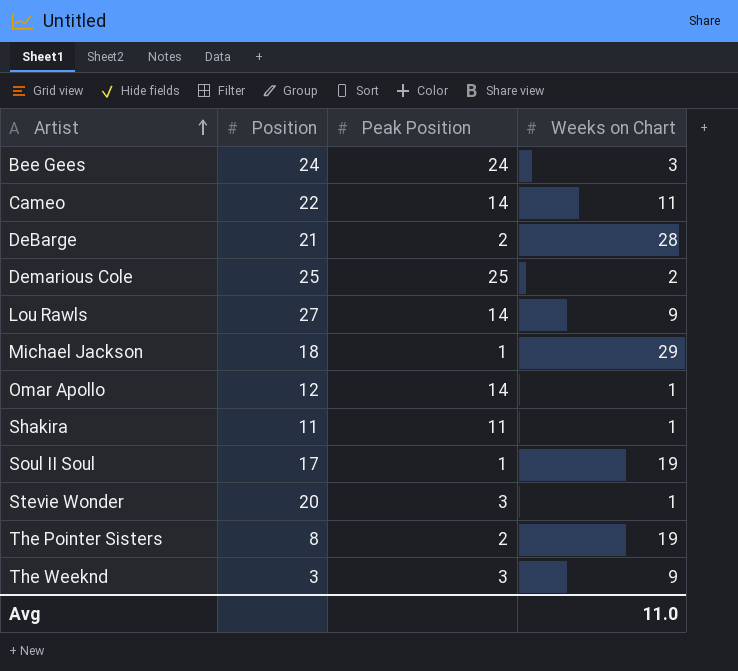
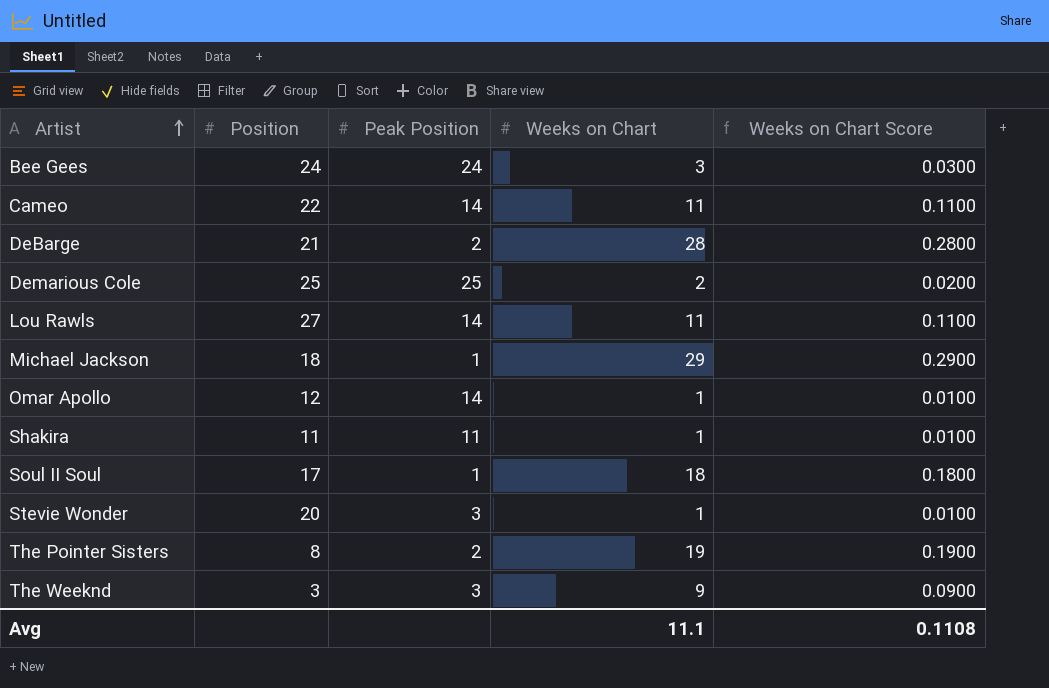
column Weeks on Chart Score | formula: none -> [Weeks on Chart] * 0.01
Lou Rawls | Weeks on Chart: 9 -> 11
Soul II Soul | Weeks on Chart: 19 -> 18
Avg | Weeks on Chart: 11.0 -> 11.1

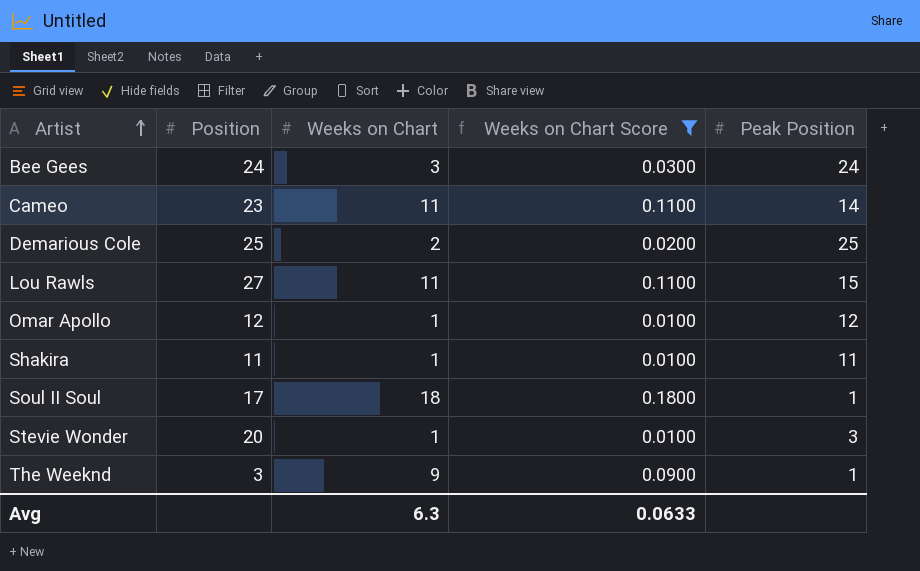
filter: none -> Weeks on Chart Score <= 0.1800
column Peak Position | position: 3 -> 5
Cameo | Position: 22 -> 23
Lou Rawls | Peak Position: 14 -> 15
Omar Apollo | Peak Position: 14 -> 12
The Weeknd | Peak Position: 3 -> 1
Avg | Weeks on Chart: 11.1 -> 6.3
Avg | Weeks on Chart Score: 0.1108 -> 0.0633

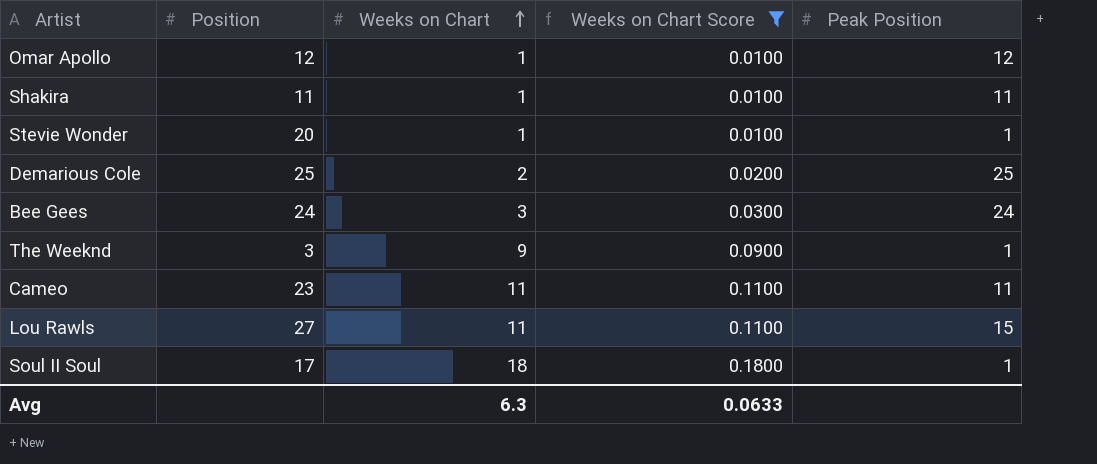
row order: Artist ascending -> Weeks on Chart ascending
Stevie Wonder | Peak Position: 3 -> 1
Cameo | Peak Position: 14 -> 11

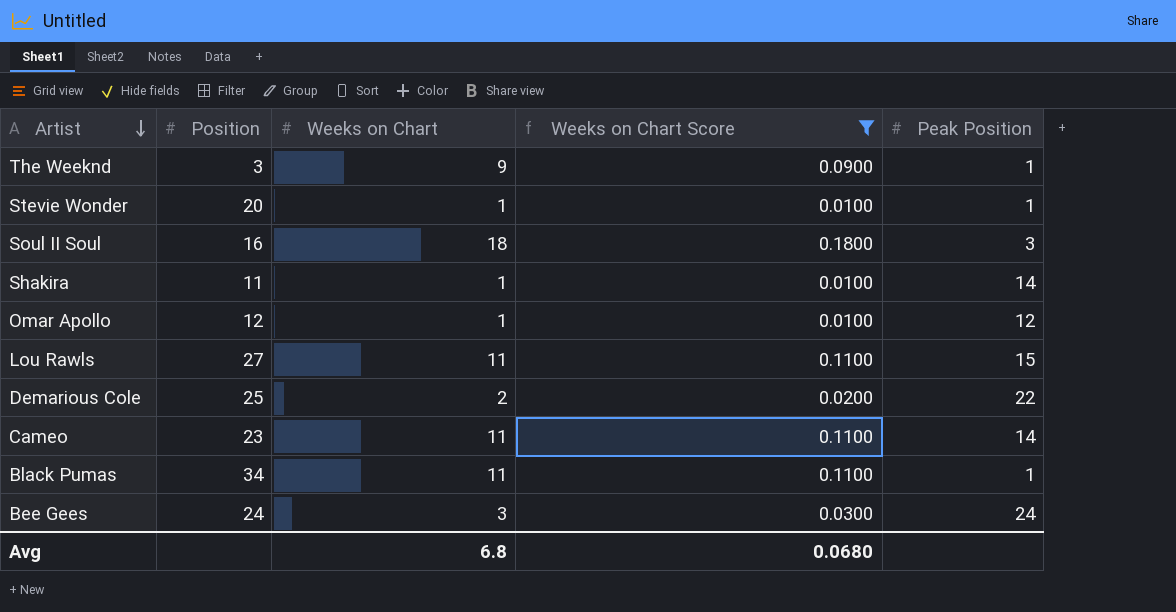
row order: Weeks on Chart ascending -> Artist descending
Soul II Soul | Position: 17 -> 16
Soul II Soul | Peak Position: 1 -> 3
Shakira | Peak Position: 11 -> 14
Demarious Cole | Peak Position: 25 -> 22
Cameo | Peak Position: 11 -> 14
row Black Pumas: none -> 34 | 11 | 0.1100 | 1
Avg | Weeks on Chart: 6.3 -> 6.8
Avg | Weeks on Chart Score: 0.0633 -> 0.0680

